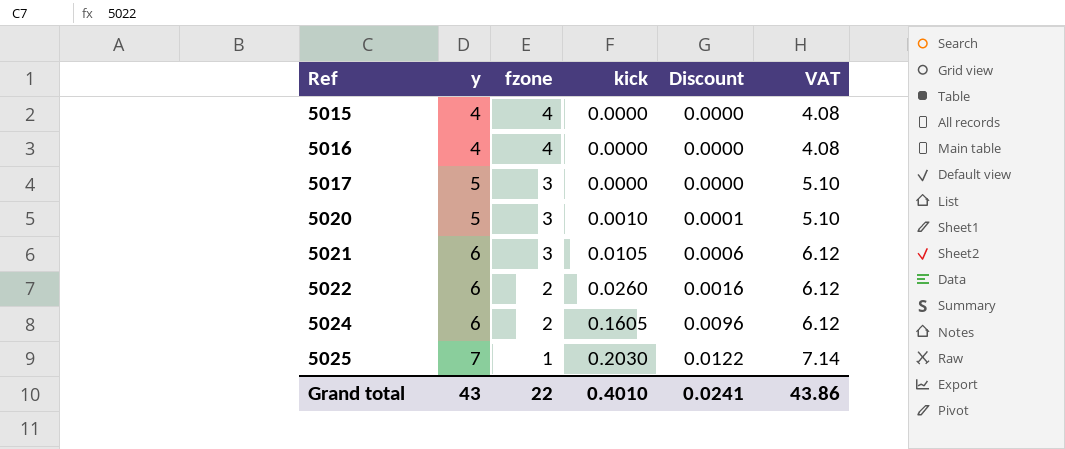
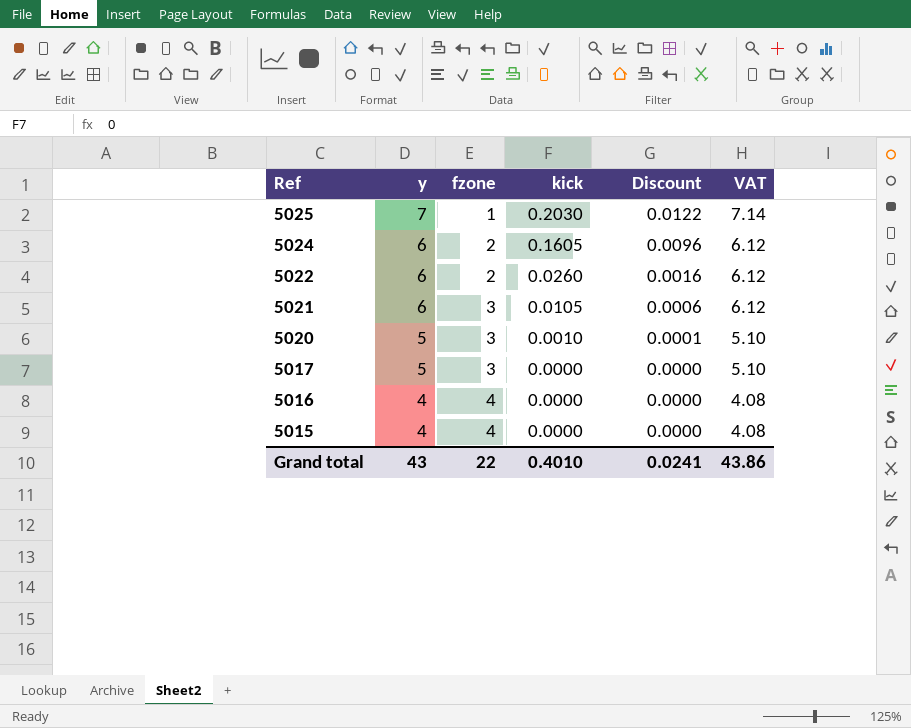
row order: Ref ascending -> Ref descending

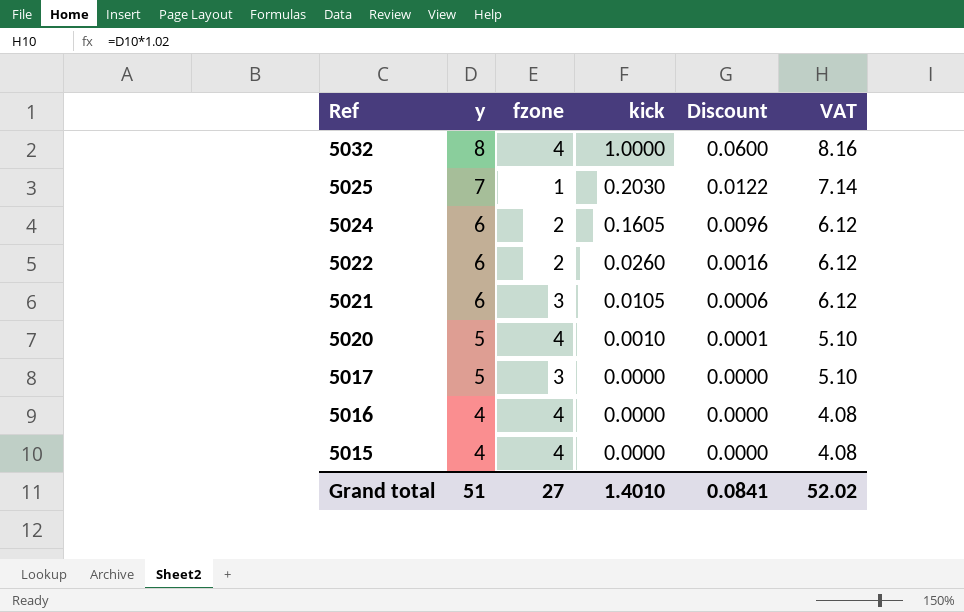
row 5032: none -> 8 | 4 | 1.0000 | 0.0600 | 8.16
5020 | fzone: 3 -> 4
Grand total | y: 43 -> 51
Grand total | fzone: 22 -> 27
Grand total | kick: 0.4010 -> 1.4010
Grand total | Discount: 0.0241 -> 0.0841
Grand total | VAT: 43.86 -> 52.02

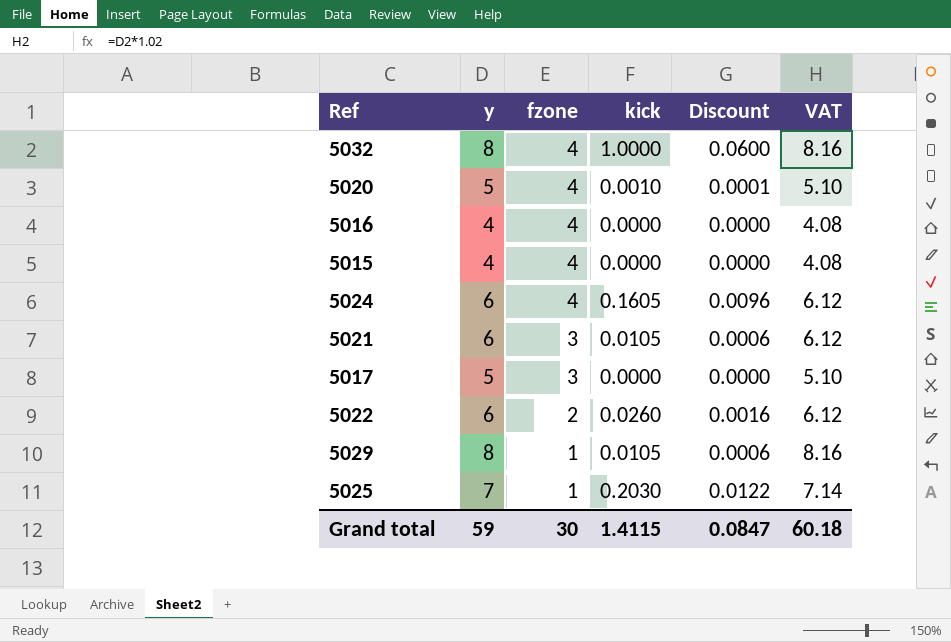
row order: Ref descending -> fzone descending
5024 | fzone: 2 -> 4
row 5029: none -> 8 | 1 | 0.0105 | 0.0006 | 8.16
Grand total | y: 51 -> 59
Grand total | fzone: 27 -> 30
Grand total | kick: 1.4010 -> 1.4115
Grand total | Discount: 0.0841 -> 0.0847
Grand total | VAT: 52.02 -> 60.18

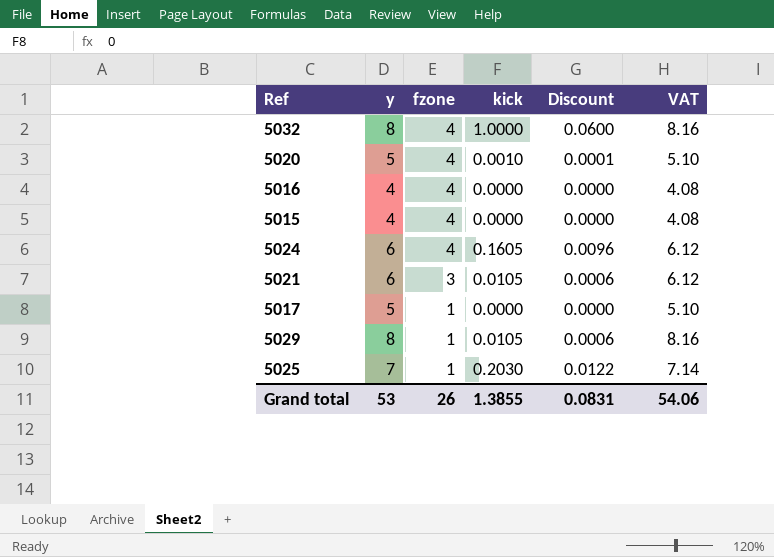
row 5022: 6 | 2 | 0.0260 | 0.0016 | 6.12 -> none
5017 | fzone: 3 -> 1
Grand total | y: 59 -> 53
Grand total | fzone: 30 -> 26
Grand total | kick: 1.4115 -> 1.3855
Grand total | Discount: 0.0847 -> 0.0831
Grand total | VAT: 60.18 -> 54.06

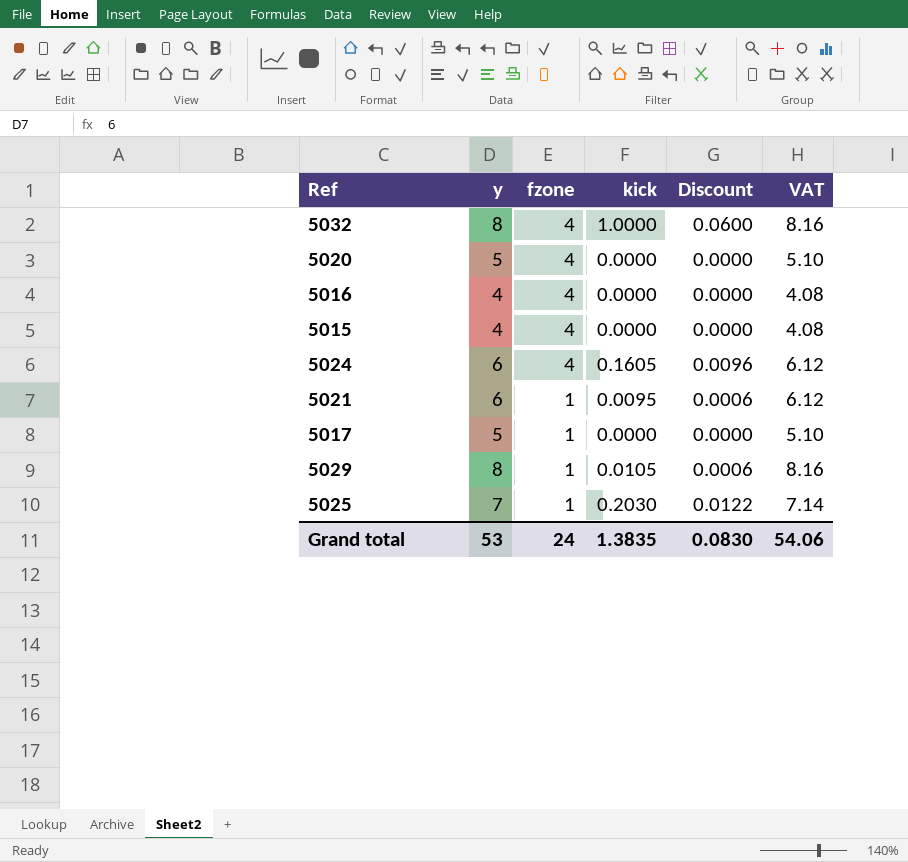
5020 | kick: 0.0010 -> 0.0000
5020 | Discount: 0.0001 -> 0.0000
5021 | fzone: 3 -> 1
5021 | kick: 0.0105 -> 0.0095
Grand total | fzone: 26 -> 24
Grand total | kick: 1.3855 -> 1.3835
Grand total | Discount: 0.0831 -> 0.0830

